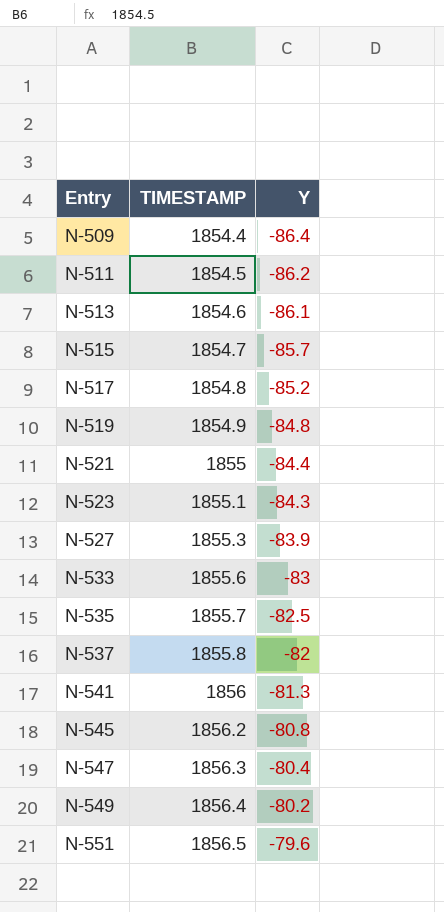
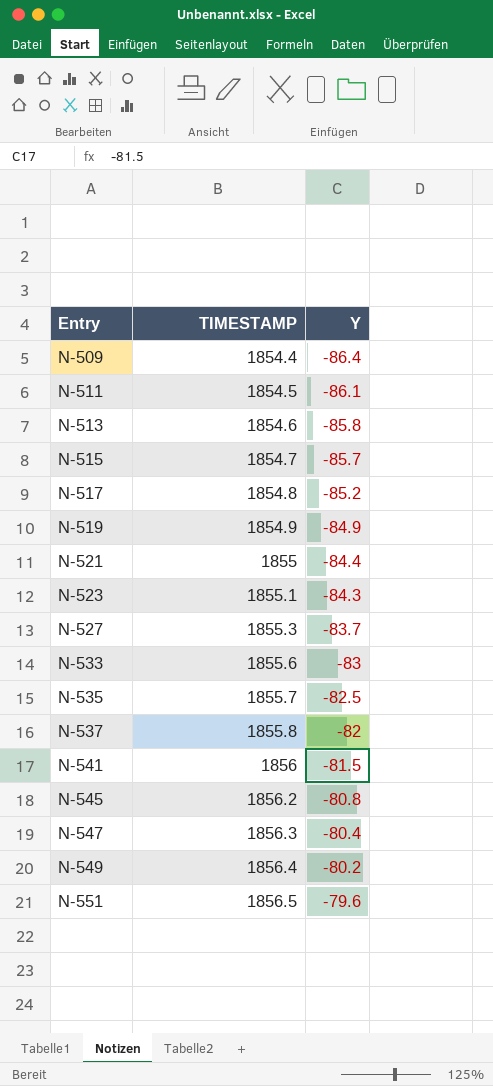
N-511 | Y: -86.2 -> -86.1
N-513 | Y: -86.1 -> -85.8
N-519 | Y: -84.8 -> -84.9
N-527 | Y: -83.9 -> -83.7
N-541 | Y: -81.3 -> -81.5

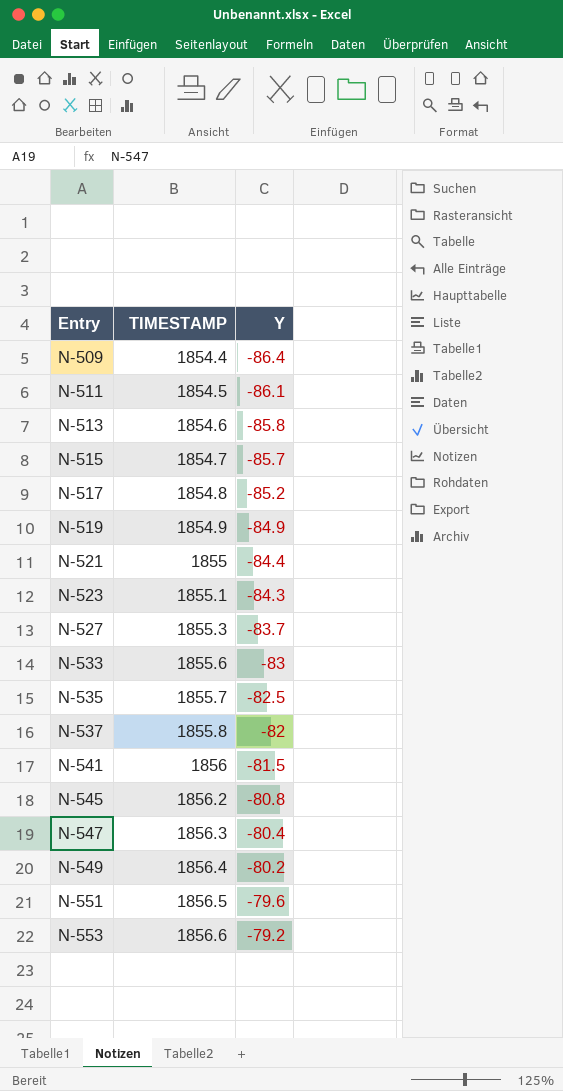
row N-553: none -> 1856.6 | -79.2

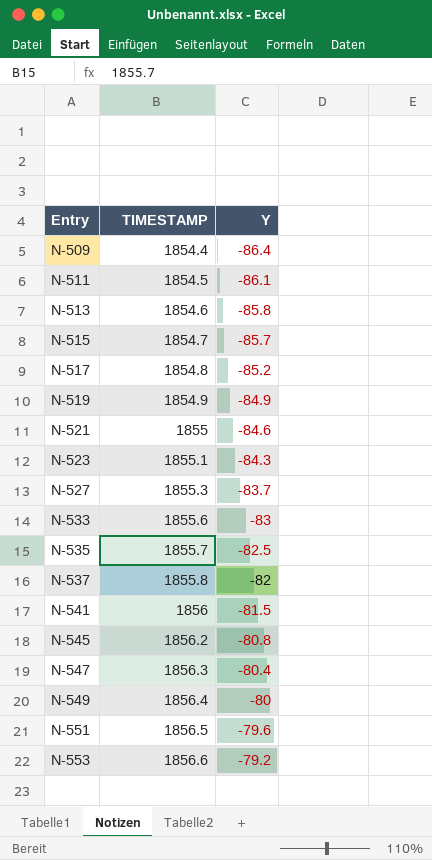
N-521 | Y: -84.4 -> -84.6
N-549 | Y: -80.2 -> -80

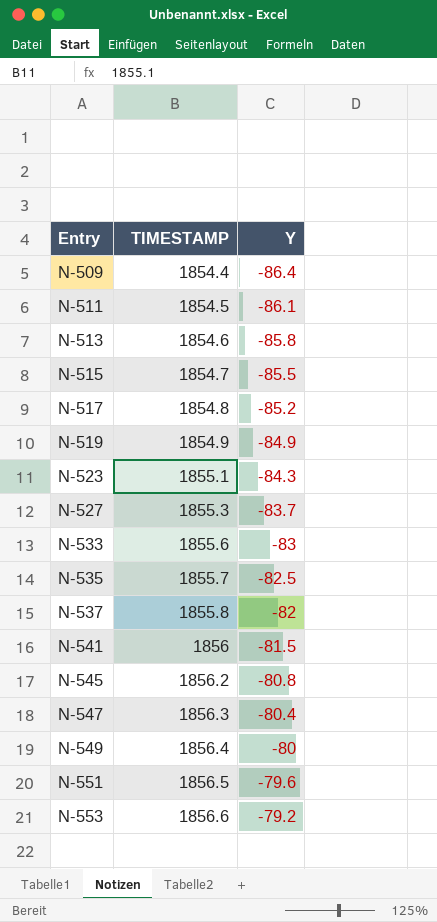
row N-521: 1855 | -84.6 -> none
N-515 | Y: -85.7 -> -85.5

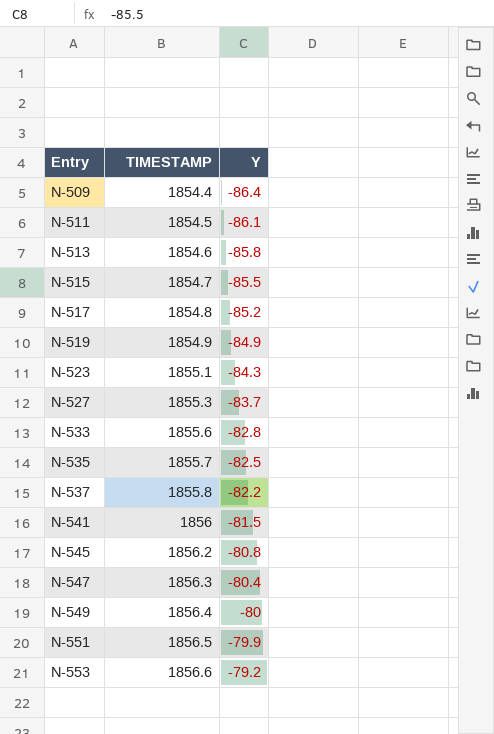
N-533 | Y: -83 -> -82.8
N-537 | Y: -82 -> -82.2
N-551 | Y: -79.6 -> -79.9

